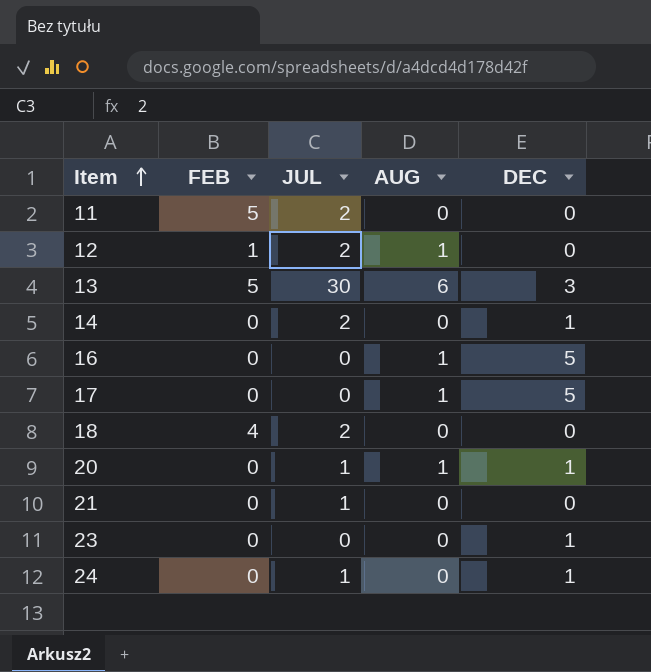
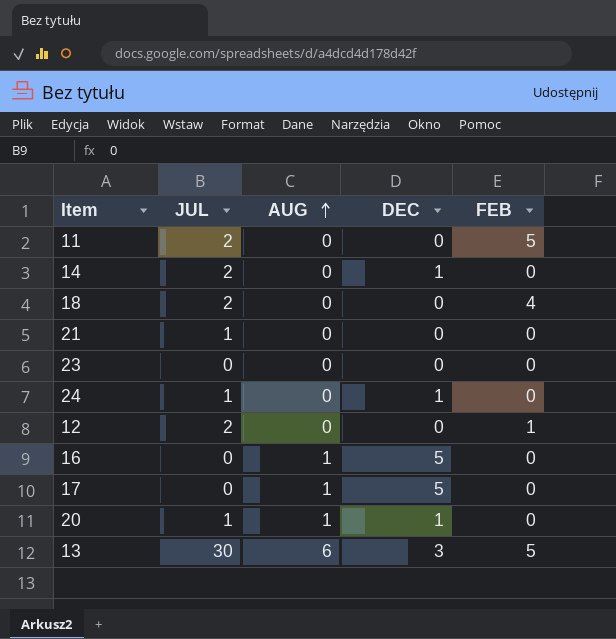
row order: Item ascending -> AUG ascending
column FEB | position: 2 -> 5
23 | DEC: 1 -> 0
12 | AUG: 1 -> 0

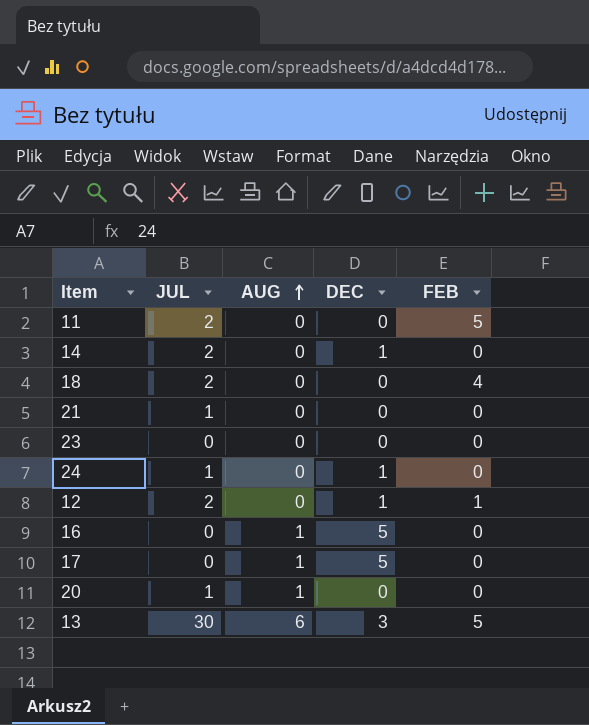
12 | DEC: 0 -> 1
20 | DEC: 1 -> 0

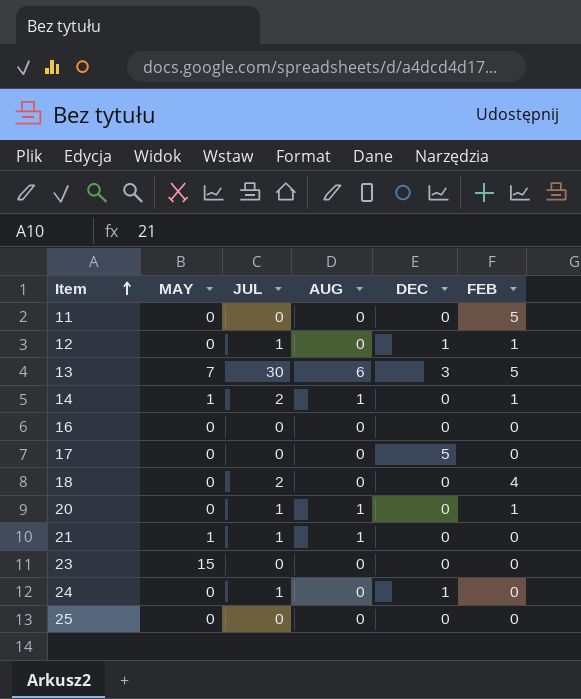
row order: AUG ascending -> Item ascending
column MAY | position: none -> 2
11 | JUL: 2 -> 0
12 | JUL: 2 -> 1
14 | AUG: 0 -> 1
14 | DEC: 1 -> 0
14 | FEB: 0 -> 1
16 | AUG: 1 -> 0
16 | DEC: 5 -> 0
17 | AUG: 1 -> 0
20 | FEB: 0 -> 1
21 | AUG: 0 -> 1
row 25: none -> 0 | 0 | 0 | 0 | 0

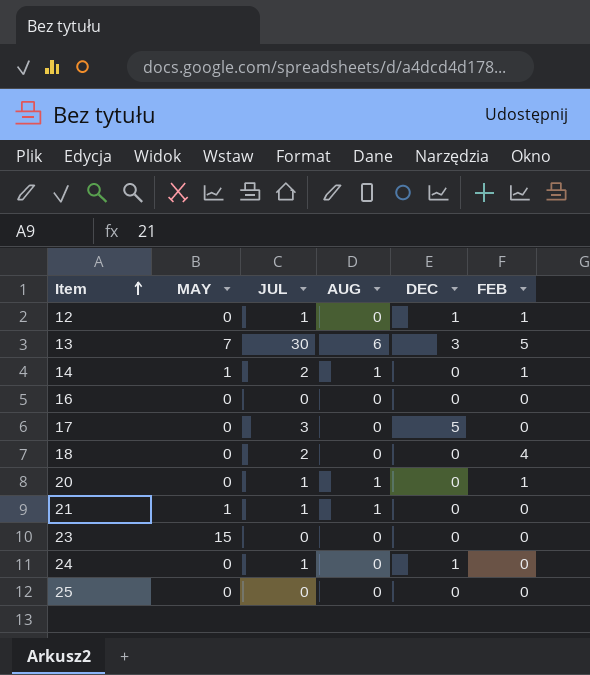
row 11: 0 | 0 | 0 | 0 | 5 -> none
17 | JUL: 0 -> 3

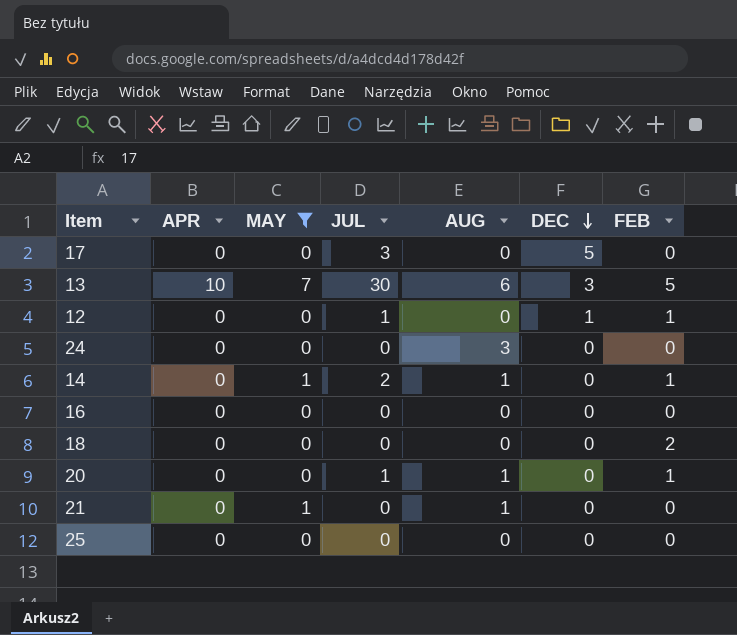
filter: none -> MAY != 15
row order: Item ascending -> DEC descending
column APR | position: none -> 2
24 | JUL: 1 -> 0
24 | AUG: 0 -> 3
24 | DEC: 1 -> 0
18 | JUL: 2 -> 0
18 | FEB: 4 -> 2
21 | JUL: 1 -> 0

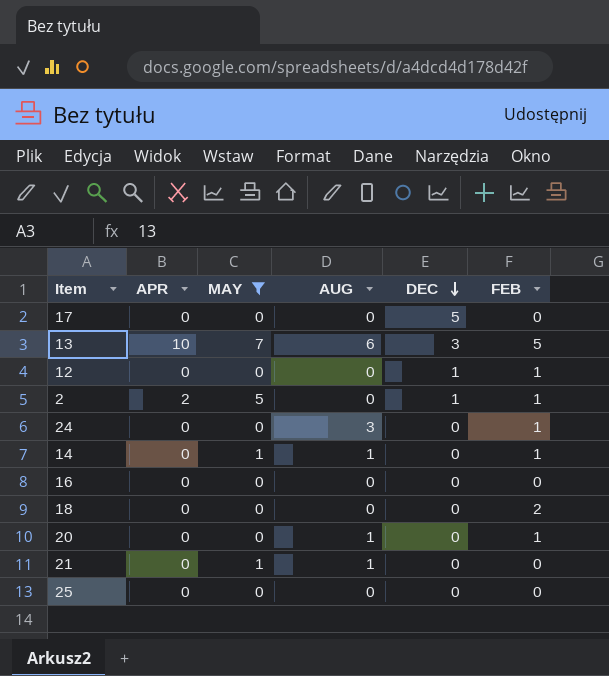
column JUL | position: 4 -> none
row 2: none -> 2 | 5 | 0 | 1 | 1
24 | FEB: 0 -> 1

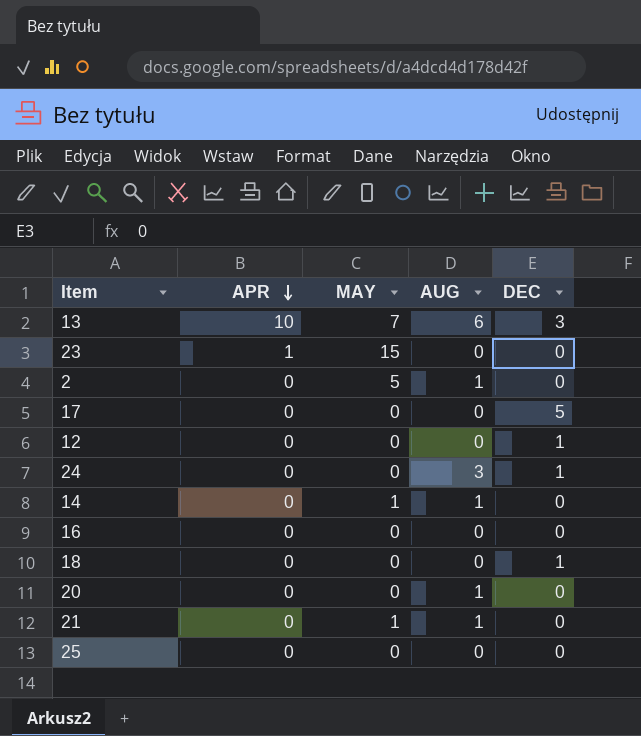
filter: MAY != 15 -> none
row order: DEC descending -> APR descending
column FEB | position: 6 -> none
2 | APR: 2 -> 0
2 | AUG: 0 -> 1
2 | DEC: 1 -> 0
24 | DEC: 0 -> 1
18 | DEC: 0 -> 1

